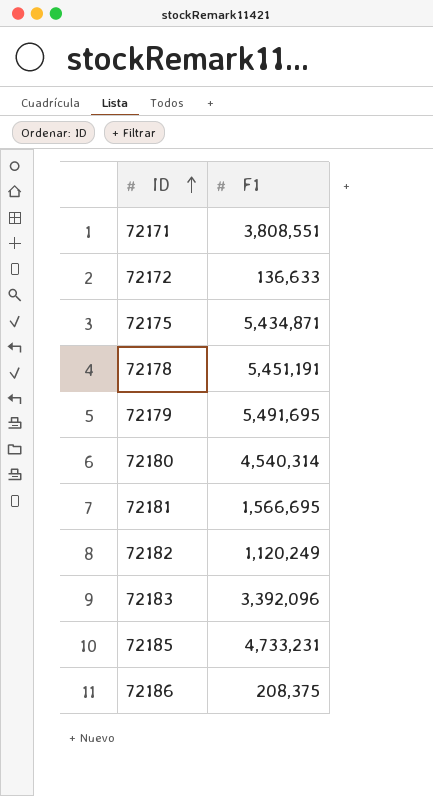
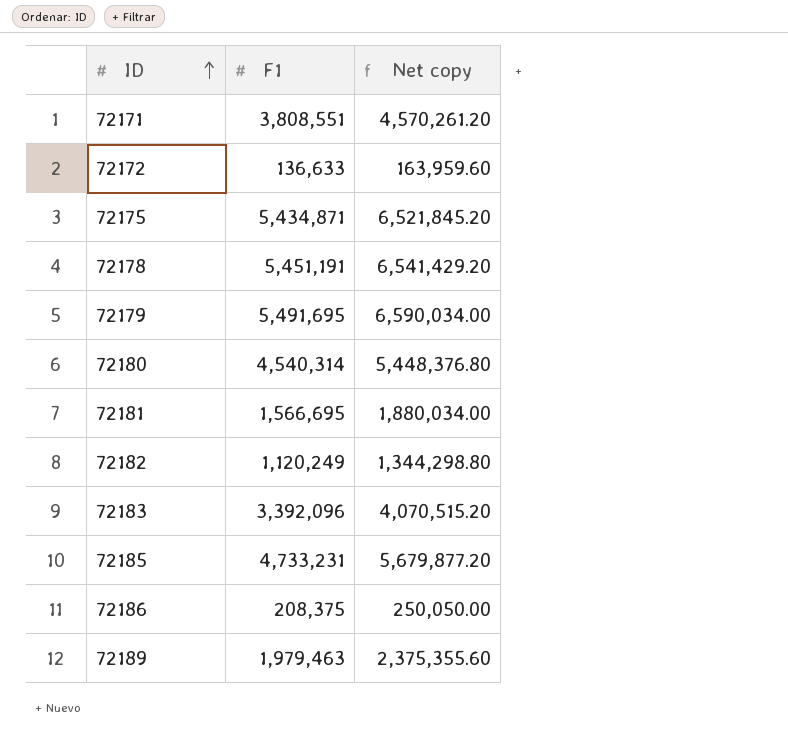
column Net copy | formula: none -> [F1] * 1.2
row 72189: none -> 1,979,463 | 2,375,355.60

